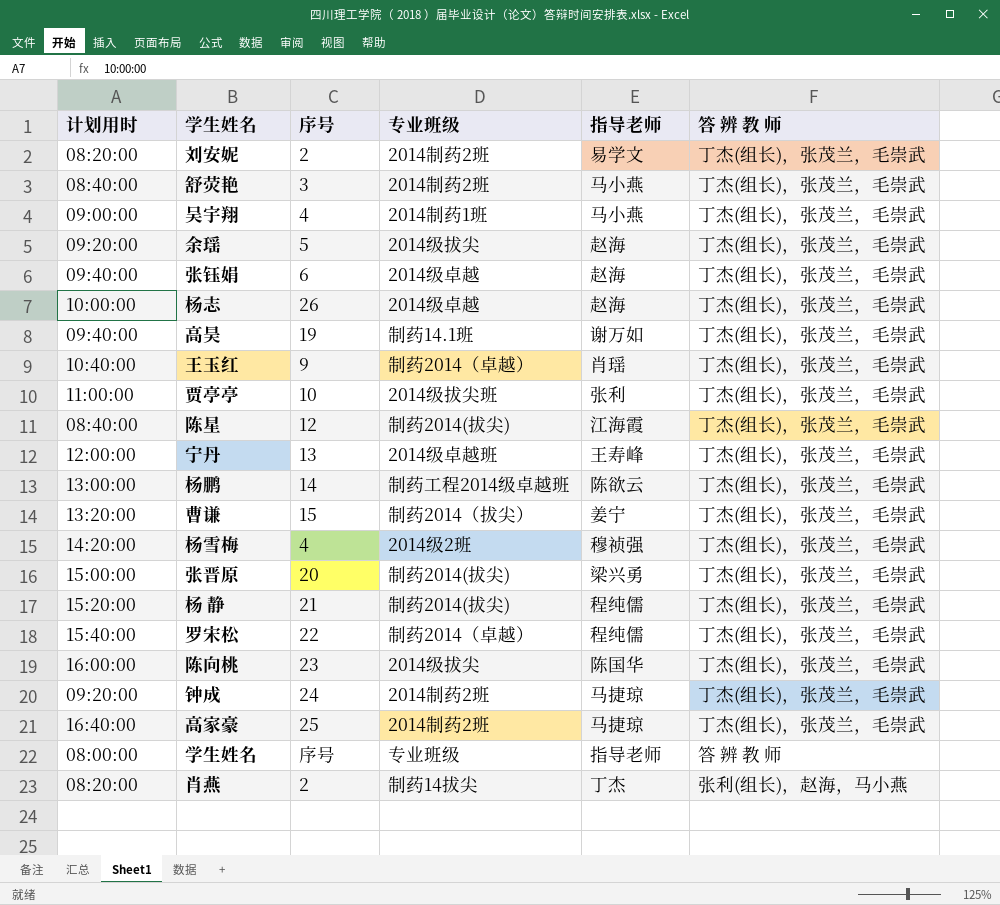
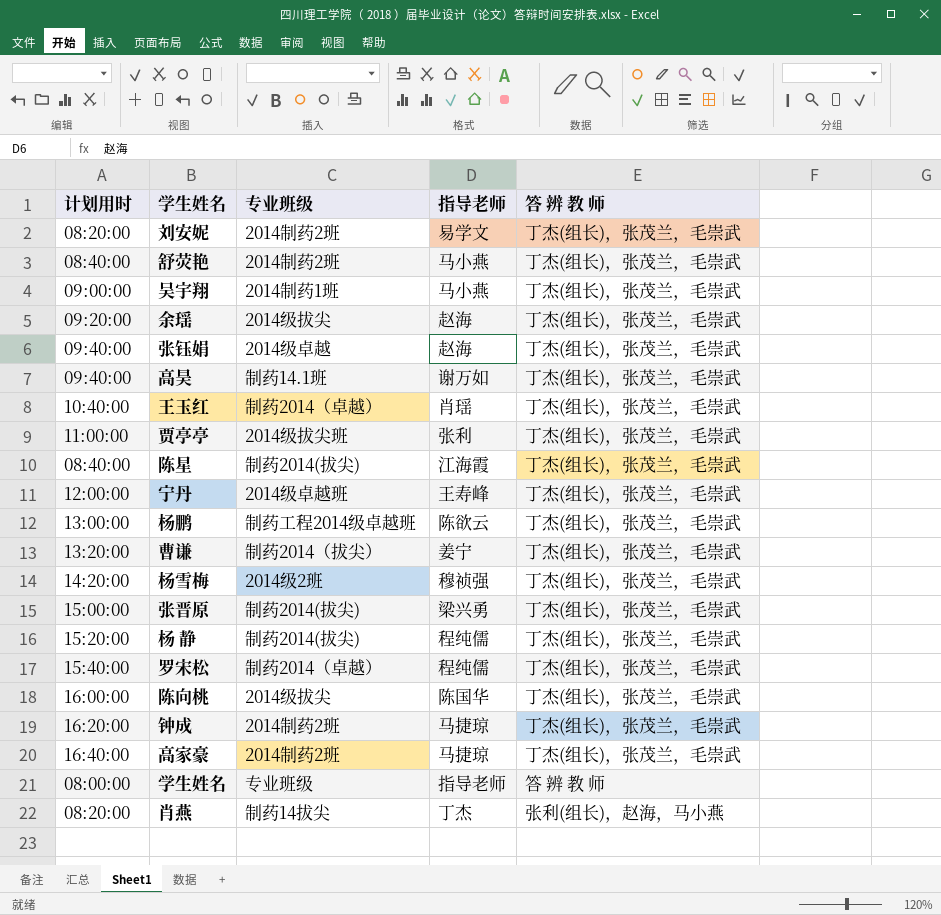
column 序号 | position: 3 -> none
row 杨志: 10:00:00 | 26 | 2014级卓越 | 赵海 | 丁杰(组长)，张茂兰，毛崇武 -> none
钟成 | 计划用时: 09:20:00 -> 16:20:00

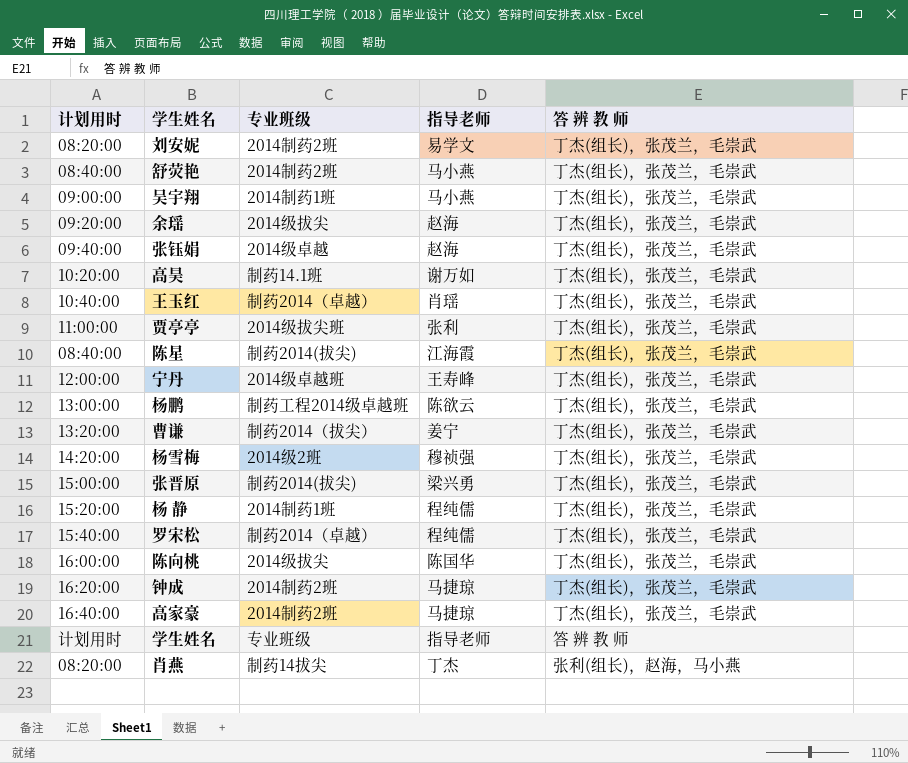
高昊 | 计划用时: 09:40:00 -> 10:20:00
杨 静 | 专业班级: 制药2014(拔尖) -> 2014制药1班
学生姓名 | 计划用时: 08:00:00 -> 计划用时

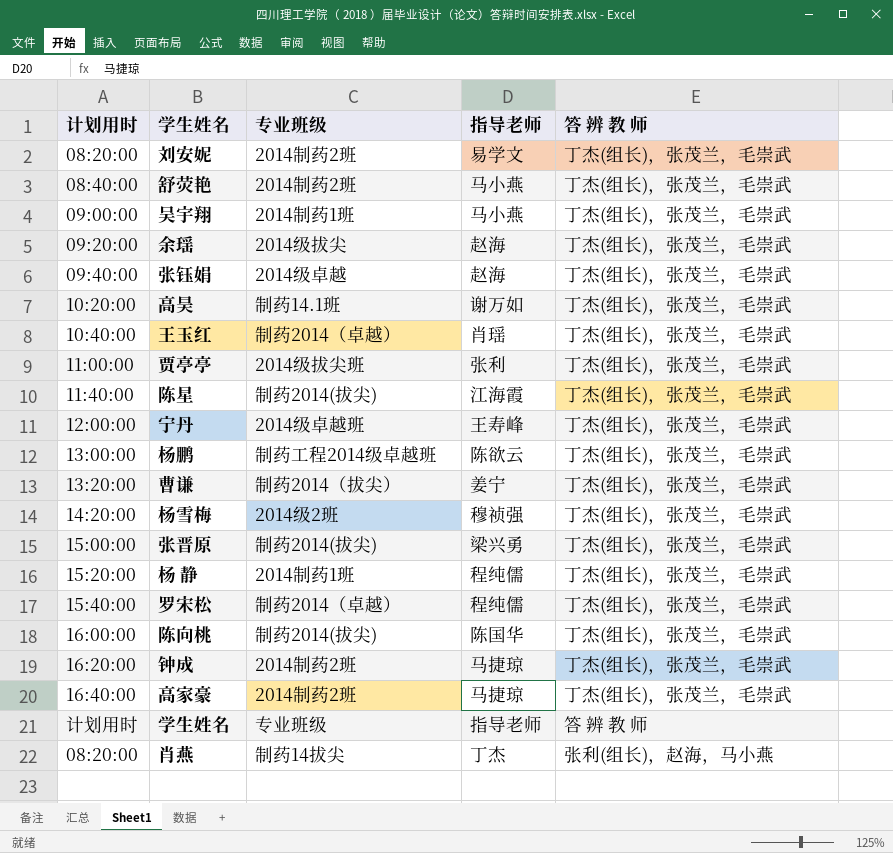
陈星 | 计划用时: 08:40:00 -> 11:40:00
陈向桃 | 专业班级: 2014级拔尖 -> 制药2014(拔尖)

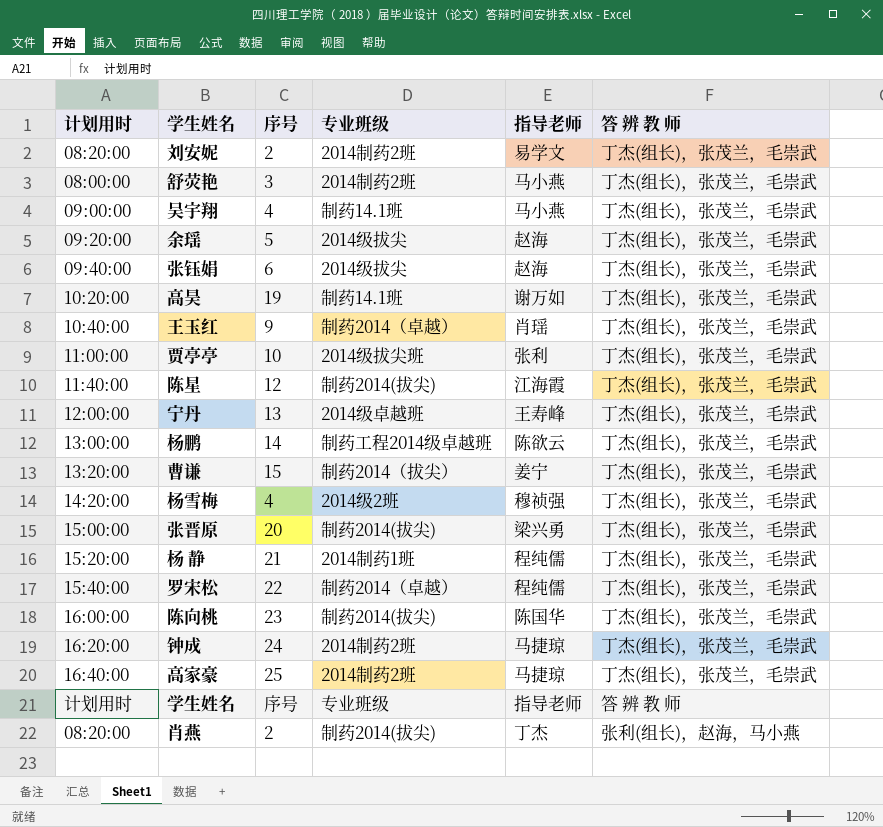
column 序号 | position: none -> 3
舒荧艳 | 计划用时: 08:40:00 -> 08:00:00
吴宇翔 | 专业班级: 2014制药1班 -> 制药14.1班
张钰娟 | 专业班级: 2014级卓越 -> 2014级拔尖
肖燕 | 专业班级: 制药14拔尖 -> 制药2014(拔尖)

